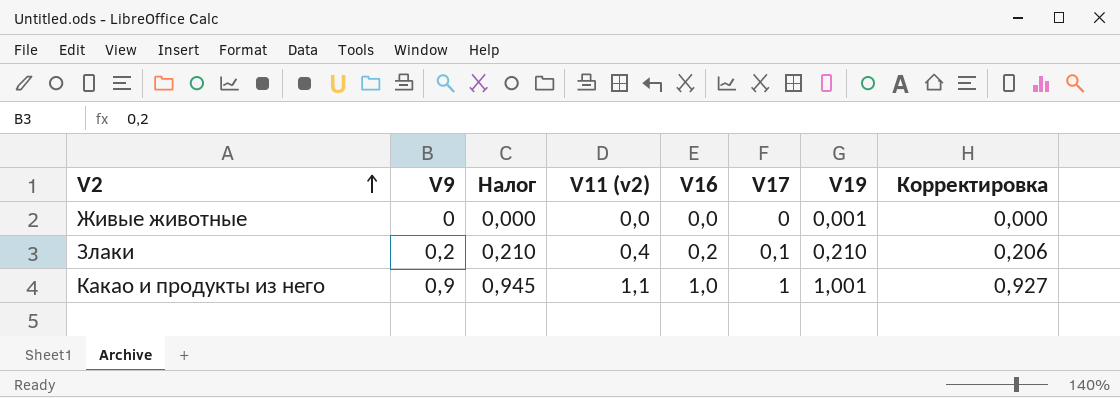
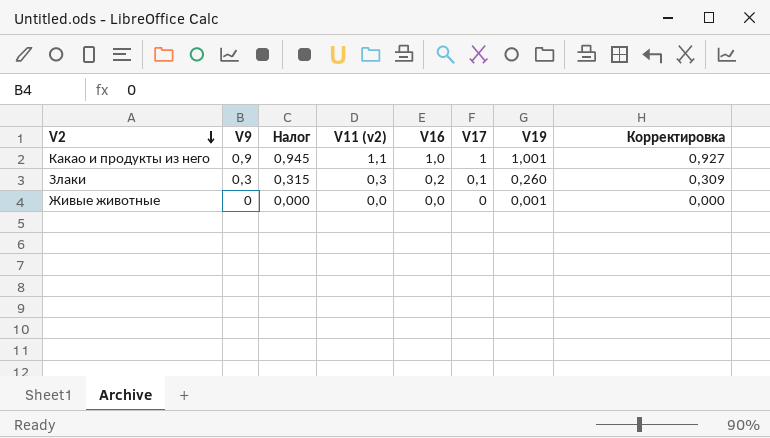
row order: V2 ascending -> V2 descending
Злаки | V9: 0,2 -> 0,3
Злаки | Налог: 0,210 -> 0,315
Злаки | V11 (v2): 0,4 -> 0,3
Злаки | V19: 0,210 -> 0,260
Злаки | Корректировка: 0,206 -> 0,309

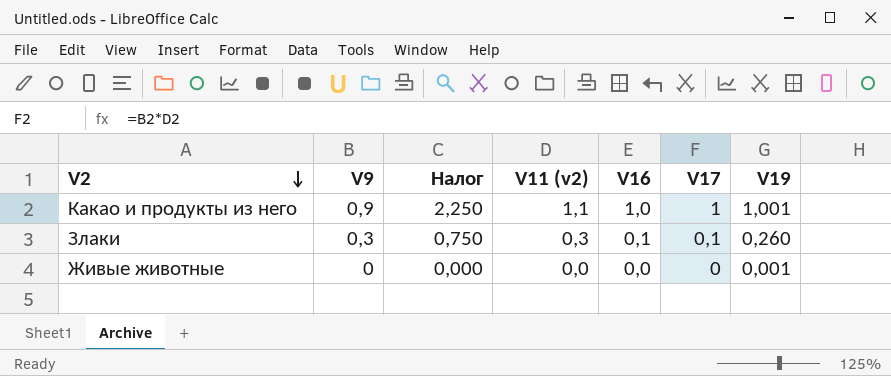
column Корректировка | formula: [V9] * 1,03 -> none
column Налог | formula: [V9] * 1,05 -> [V9] * 2,5
Злаки | V16: 0,2 -> 0,1

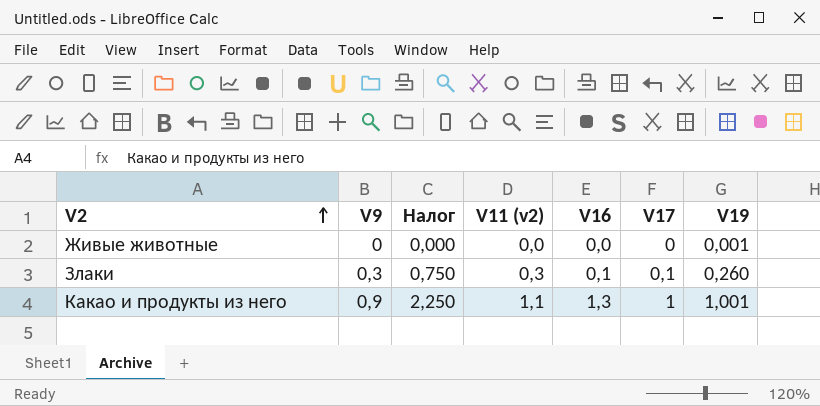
row order: V2 descending -> V2 ascending
Какао и продукты из него | V16: 1,0 -> 1,3

